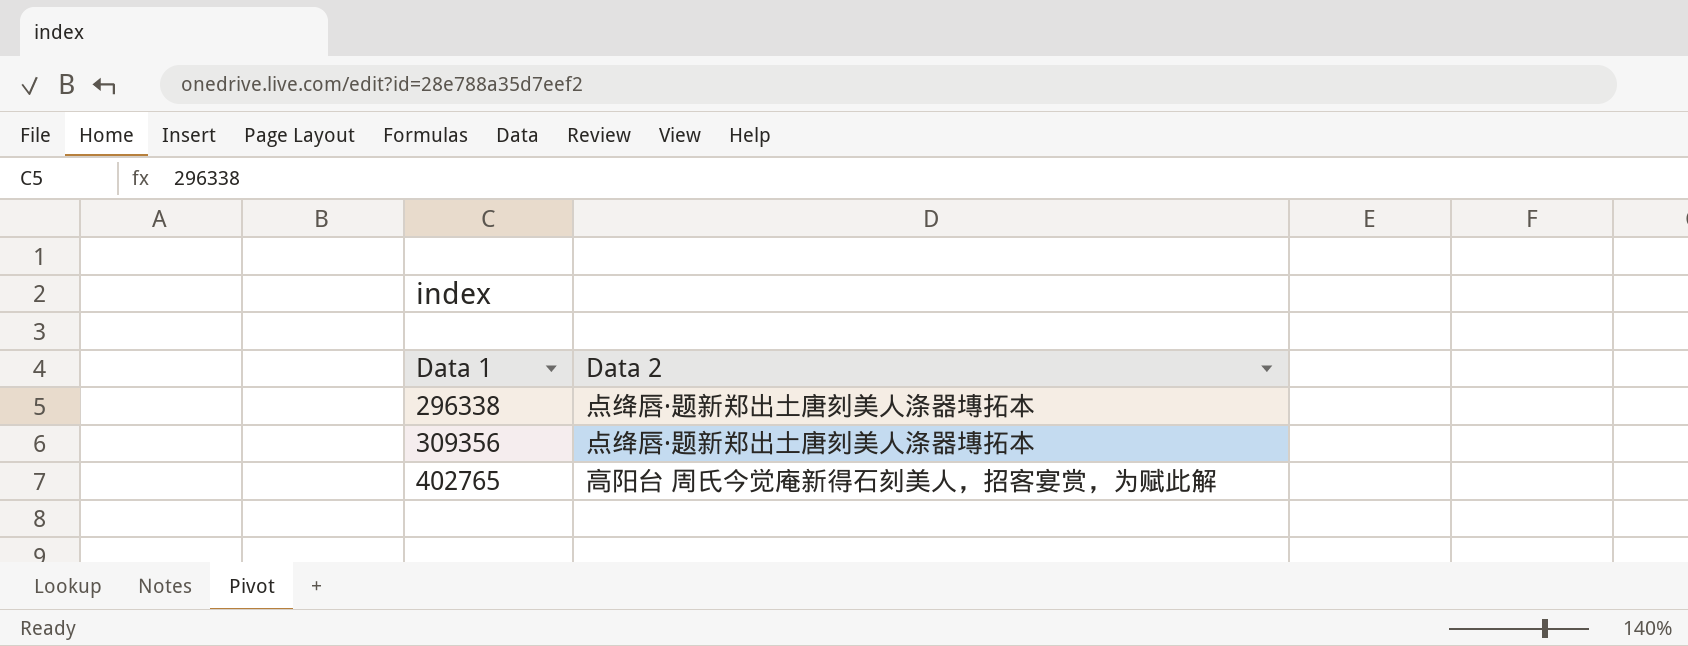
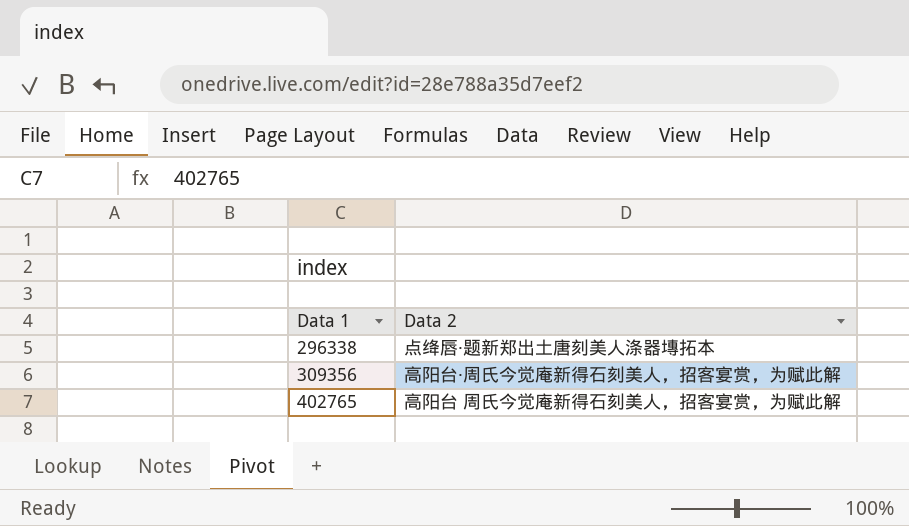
309356 | Data 2: 点绛唇·题新郑出土唐刻美人涤器塼拓本 -> 高阳台·周氏今觉庵新得石刻美人，招客宴赏，为赋此解

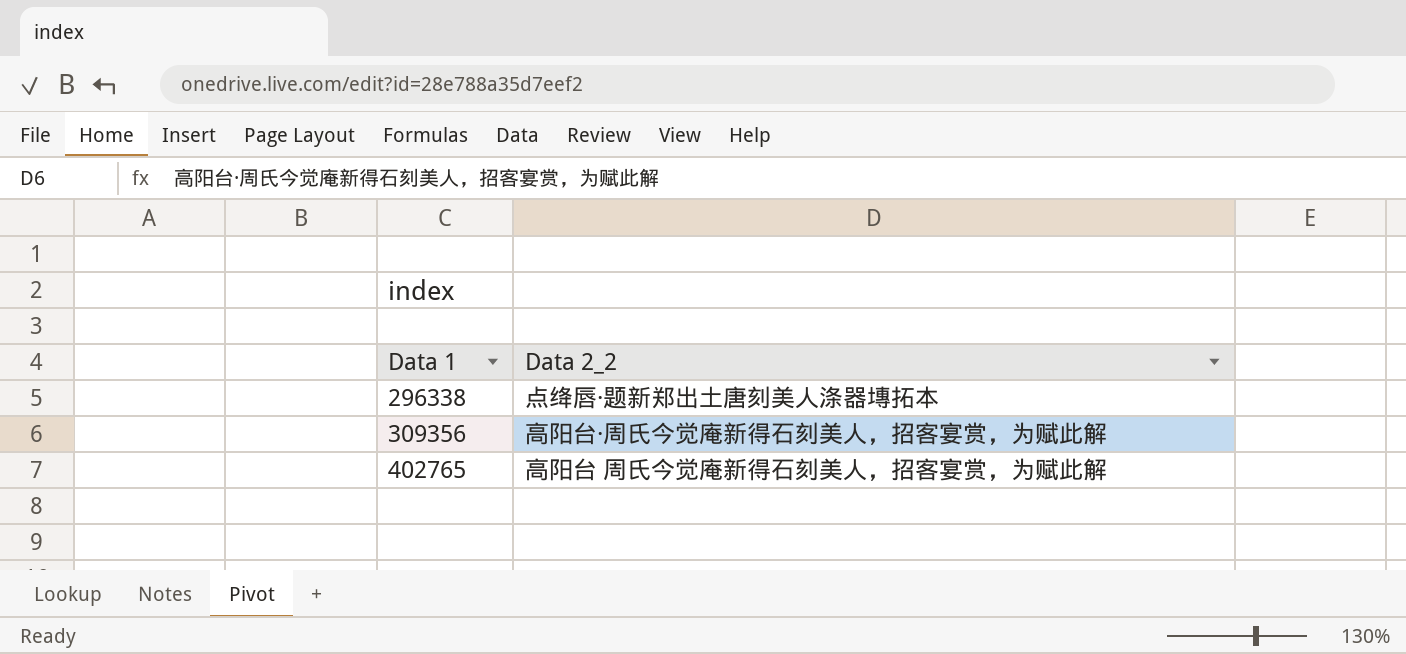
column name: Data 2 -> Data 2_2

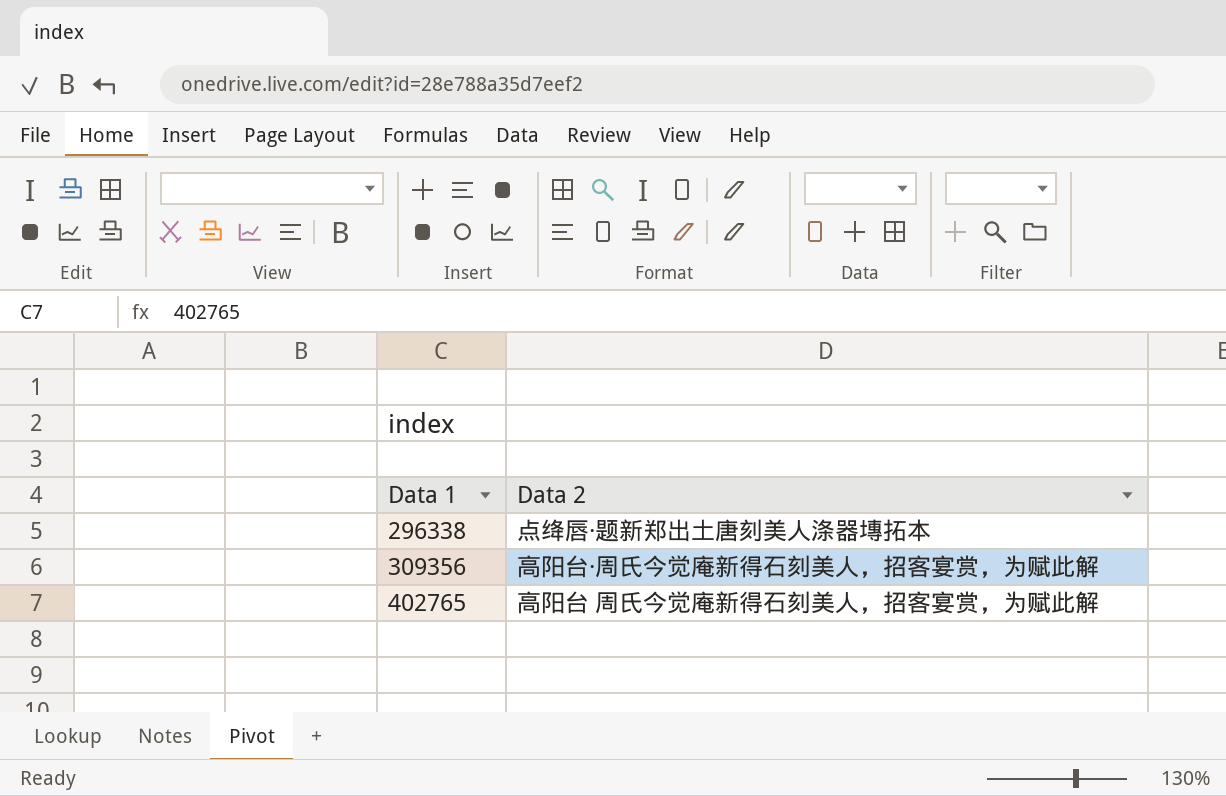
column name: Data 2_2 -> Data 2

